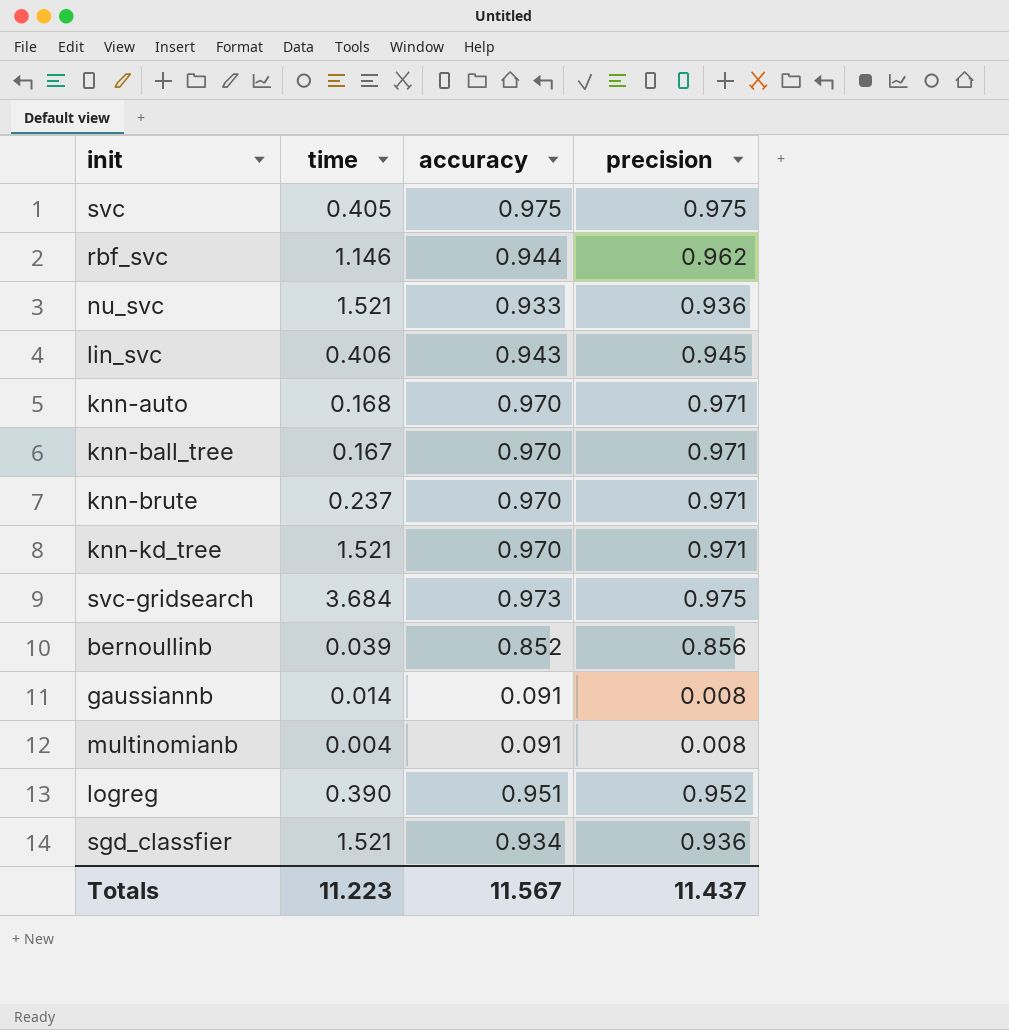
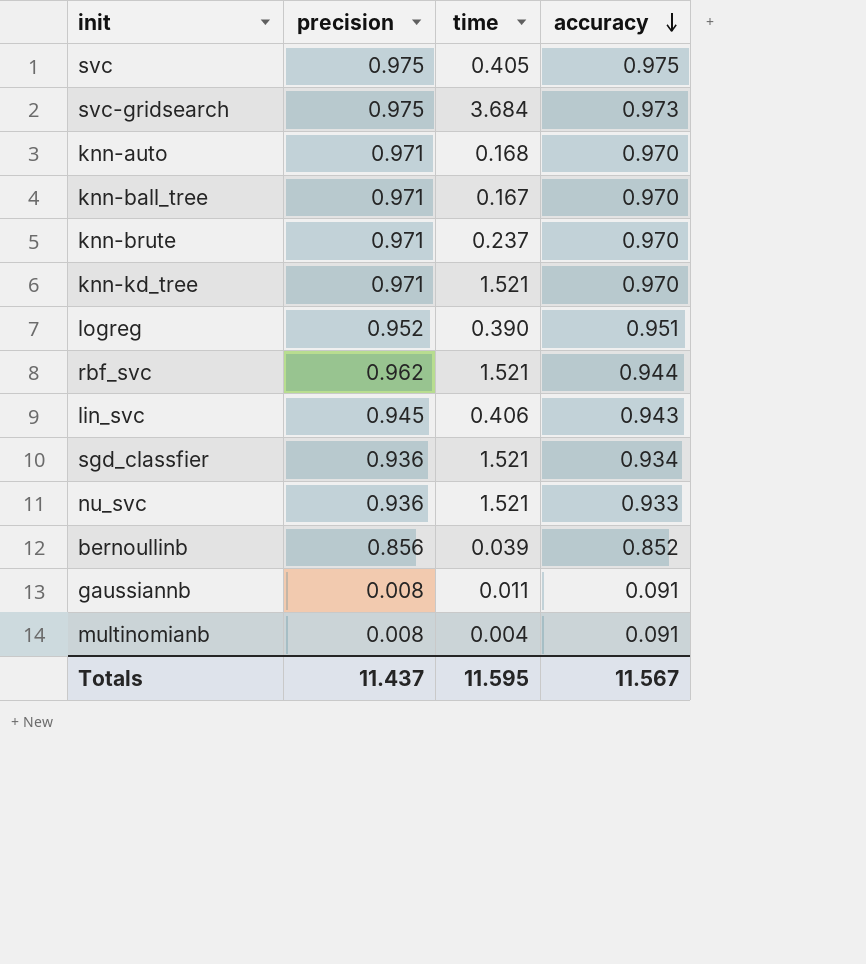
row order: none -> accuracy descending
column precision | position: 4 -> 2
rbf_svc | time: 1.146 -> 1.521
gaussiannb | time: 0.014 -> 0.011
Totals | time: 11.223 -> 11.595

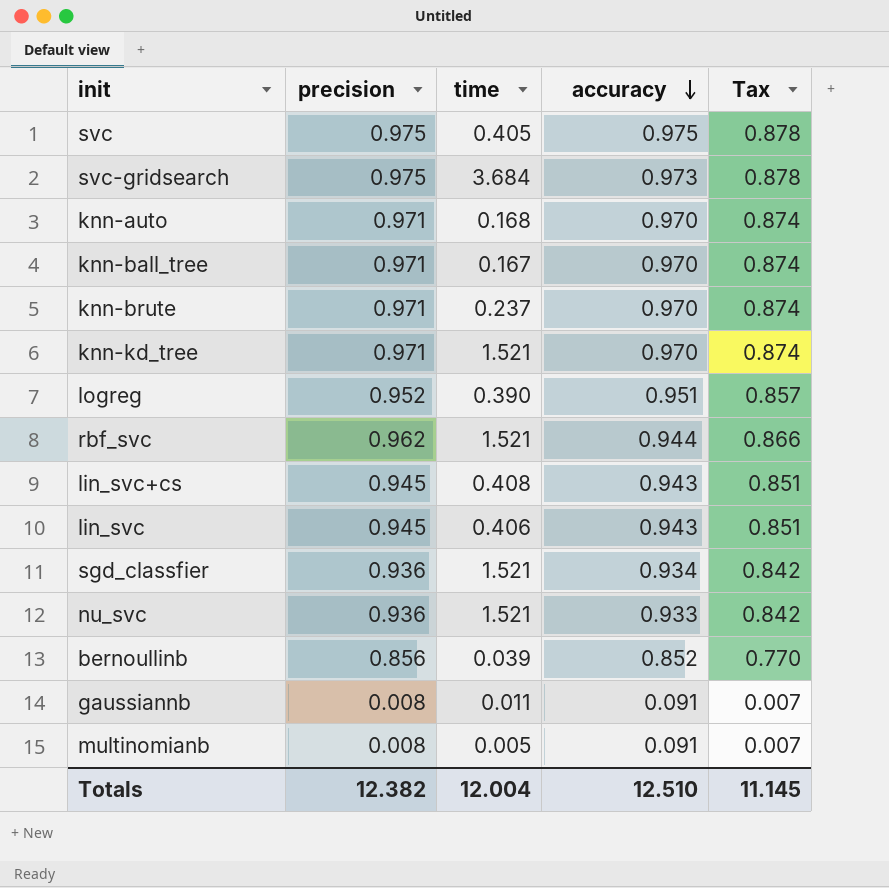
column Tax | formula: none -> [precision] * 0.9
row lin_svc+cs: none -> 0.945 | 0.408 | 0.943 | 0.851
multinomianb | time: 0.004 -> 0.005
Totals | precision: 11.437 -> 12.382
Totals | time: 11.595 -> 12.004
Totals | accuracy: 11.567 -> 12.510

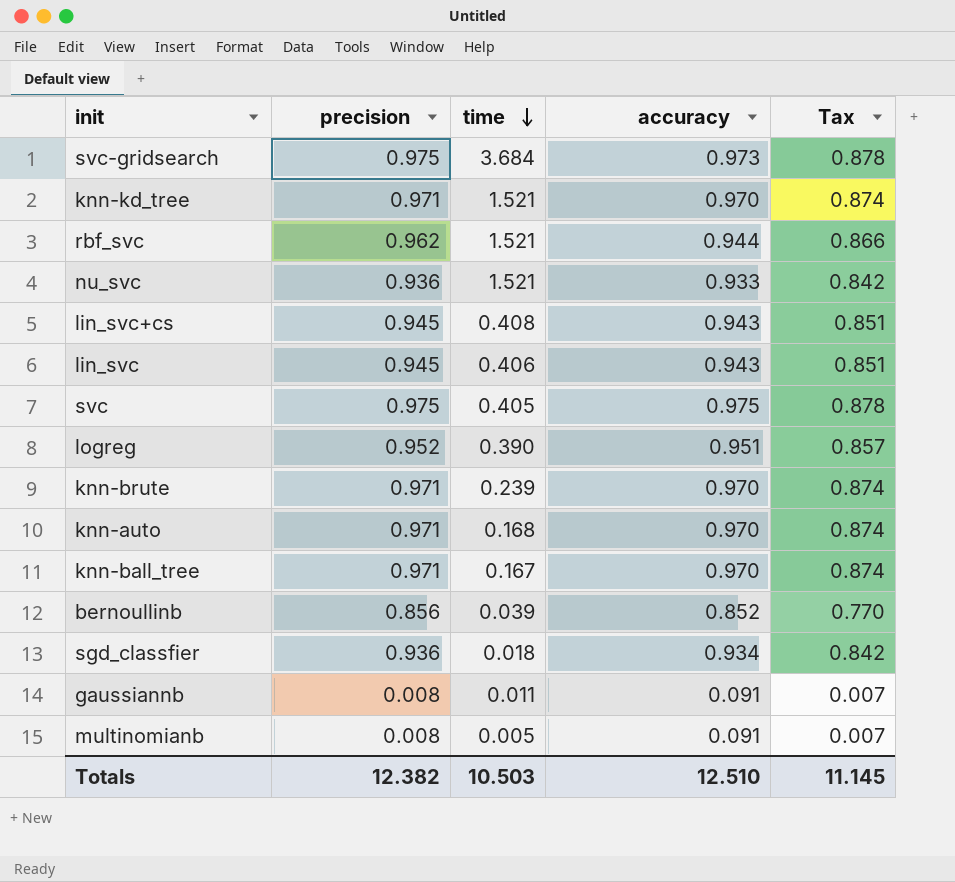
row order: accuracy descending -> time descending
knn-brute | time: 0.237 -> 0.239
sgd_classfier | time: 1.521 -> 0.018
Totals | time: 12.004 -> 10.503

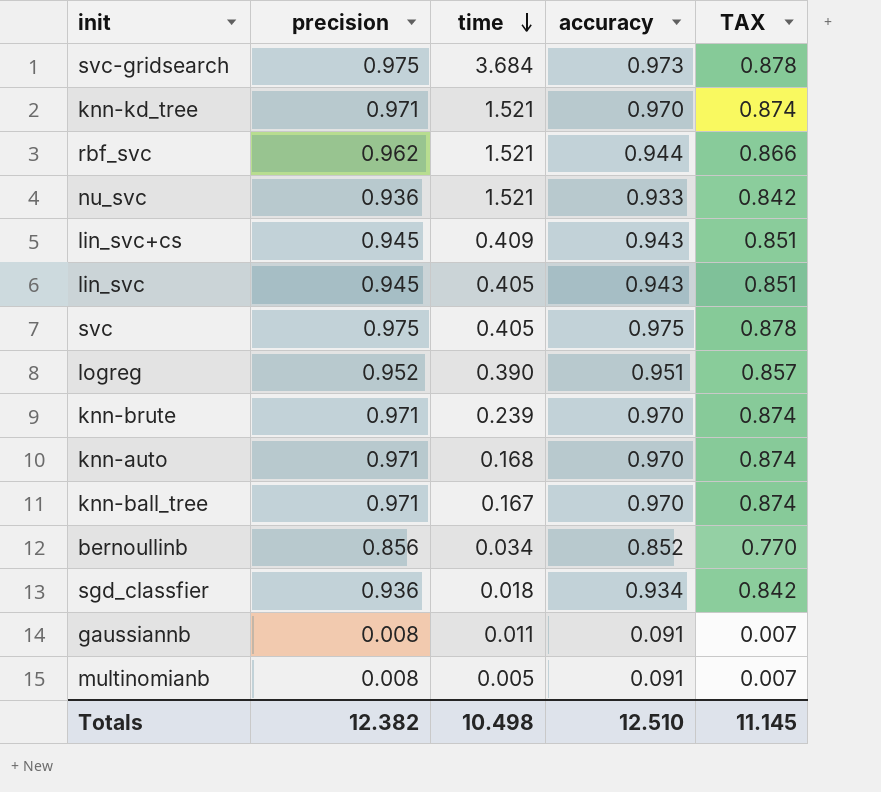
column name: Tax -> TAX
lin_svc+cs | time: 0.408 -> 0.409
lin_svc | time: 0.406 -> 0.405
bernoullinb | time: 0.039 -> 0.034
Totals | time: 10.503 -> 10.498

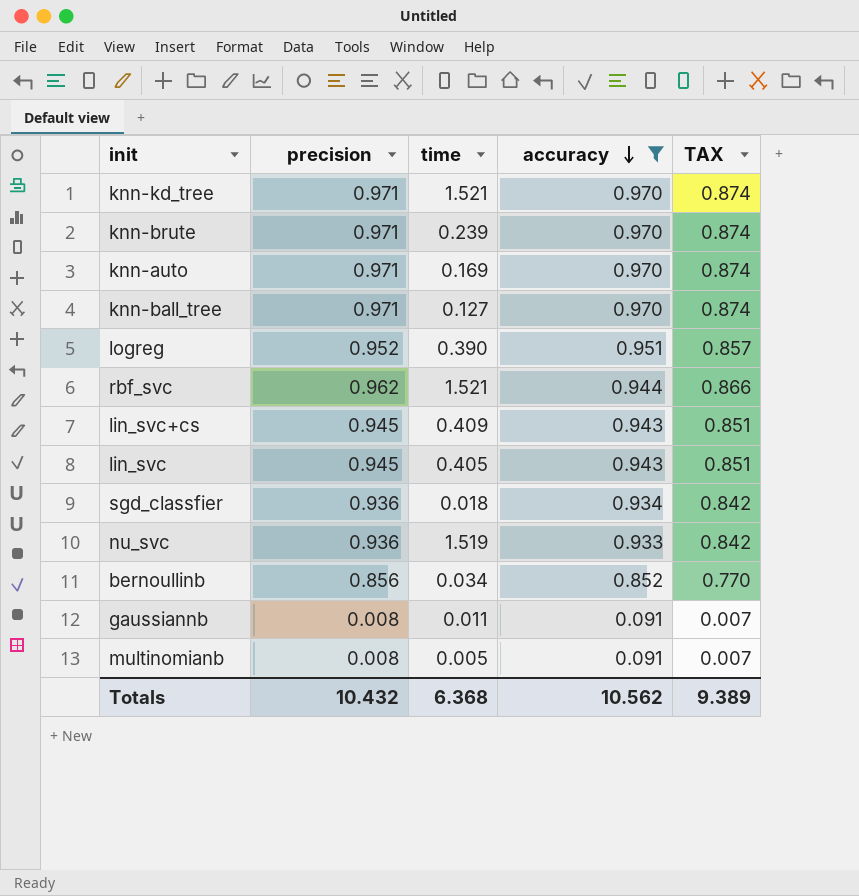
filter: none -> accuracy <= 0.970
row order: time descending -> accuracy descending
knn-auto | time: 0.168 -> 0.169
knn-ball_tree | time: 0.167 -> 0.127
nu_svc | time: 1.521 -> 1.519
Totals | precision: 12.382 -> 10.432
Totals | time: 10.498 -> 6.368
Totals | accuracy: 12.510 -> 10.562
Totals | TAX: 11.145 -> 9.389

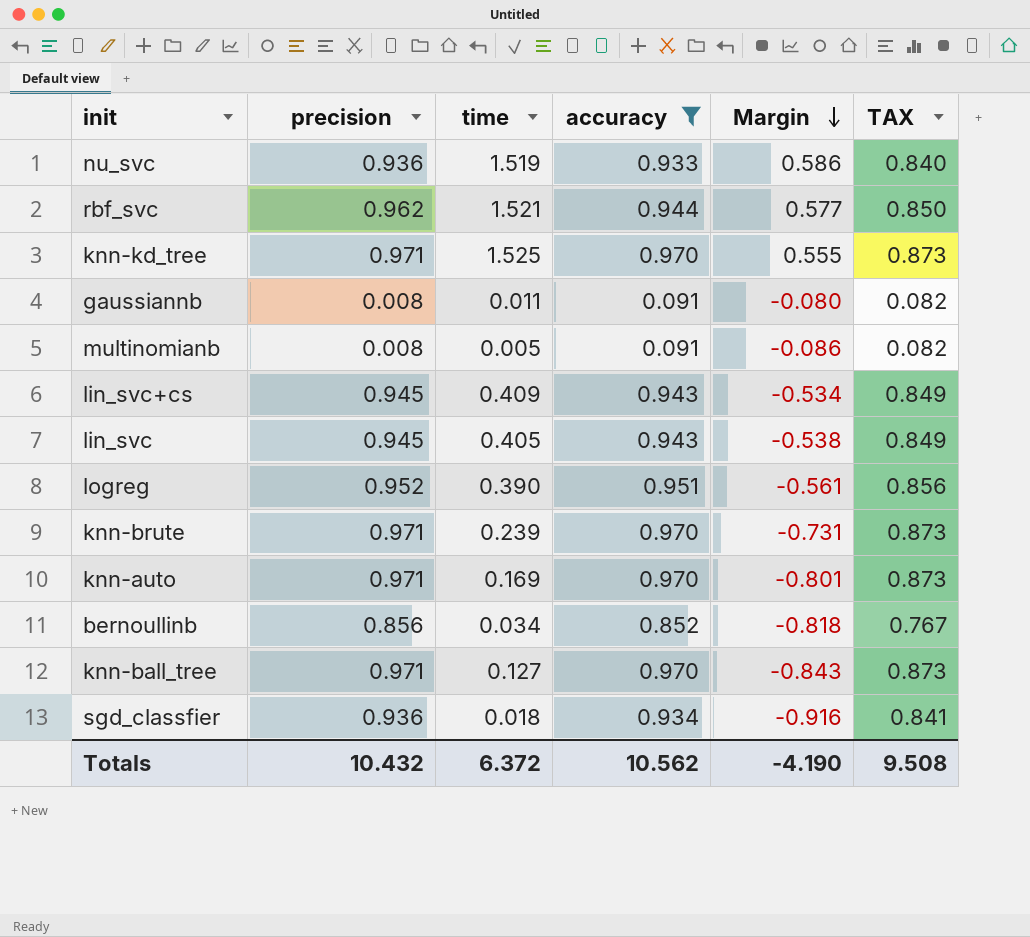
row order: accuracy descending -> Margin descending
column Margin | formula: none -> [time] - [accuracy]
column TAX | formula: [precision] * 0.9 -> [accuracy] * 0.9
knn-kd_tree | time: 1.521 -> 1.525
Totals | time: 6.368 -> 6.372
Totals | TAX: 9.389 -> 9.508

